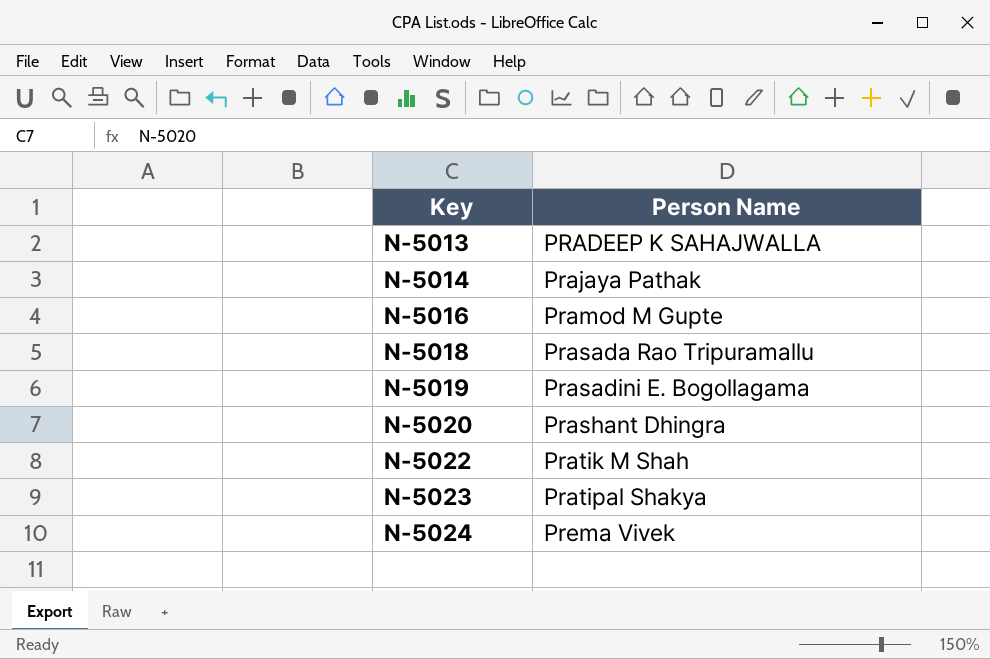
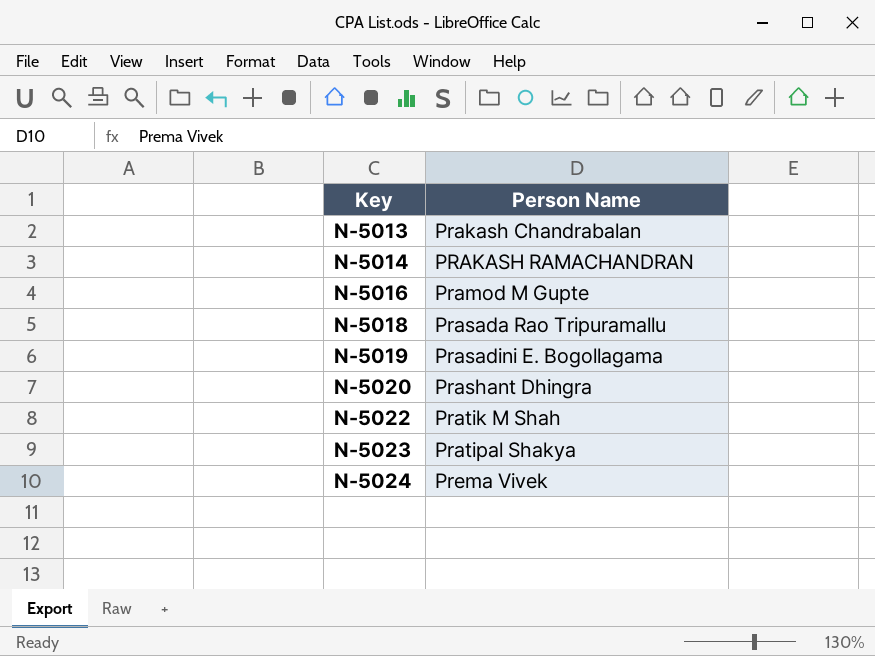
N-5013 | Person Name: PRADEEP K SAHAJWALLA -> Prakash Chandrabalan
N-5014 | Person Name: Prajaya Pathak -> PRAKASH RAMACHANDRAN

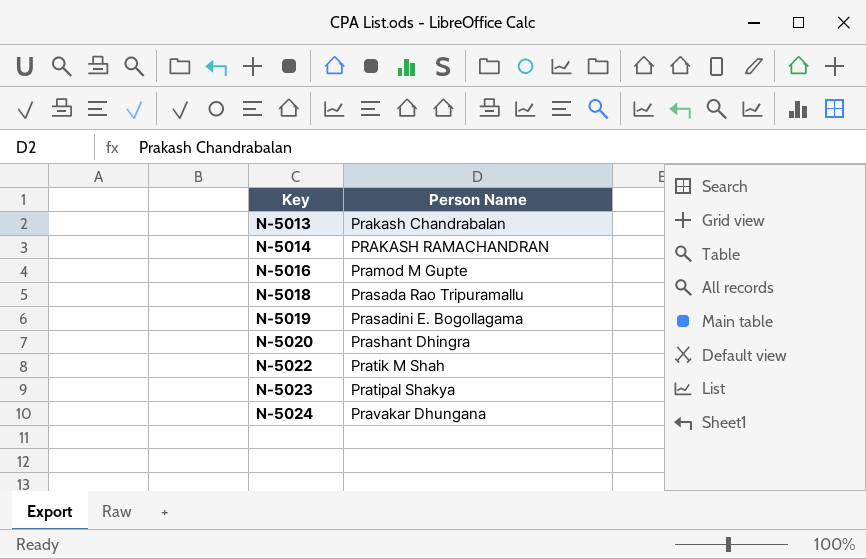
N-5024 | Person Name: Prema Vivek -> Pravakar Dhungana

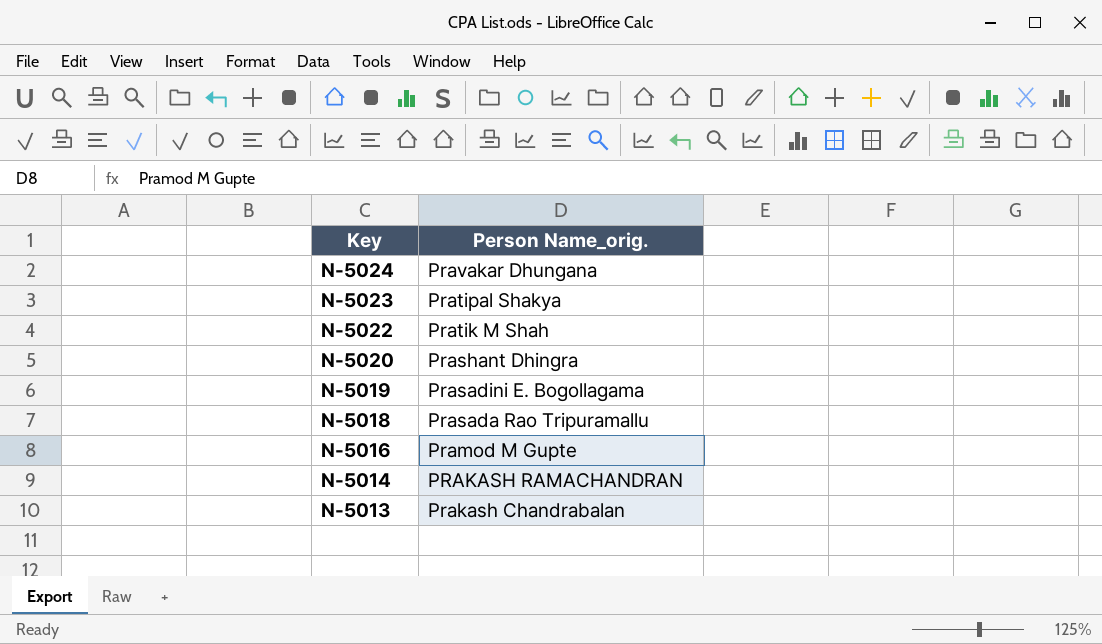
row order: Key ascending -> Key descending
column name: Person Name -> Person Name_orig.

